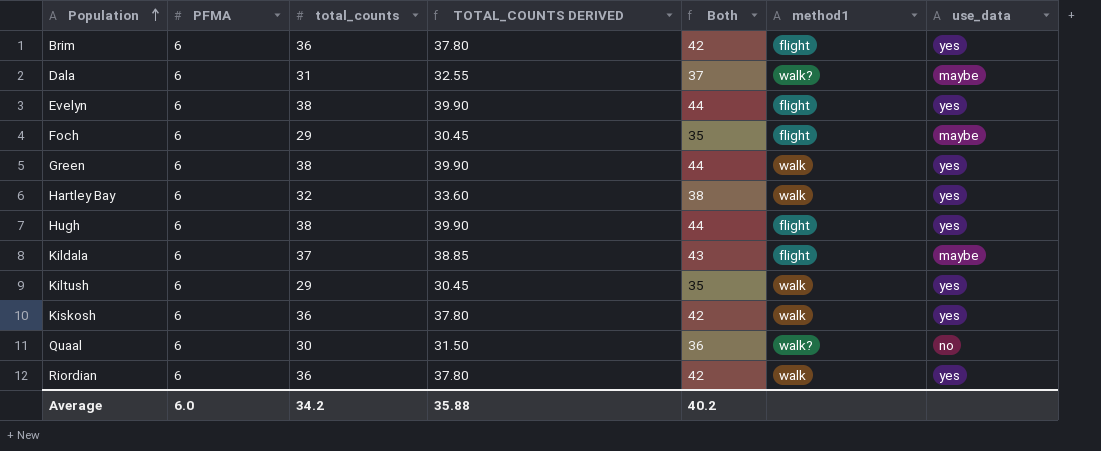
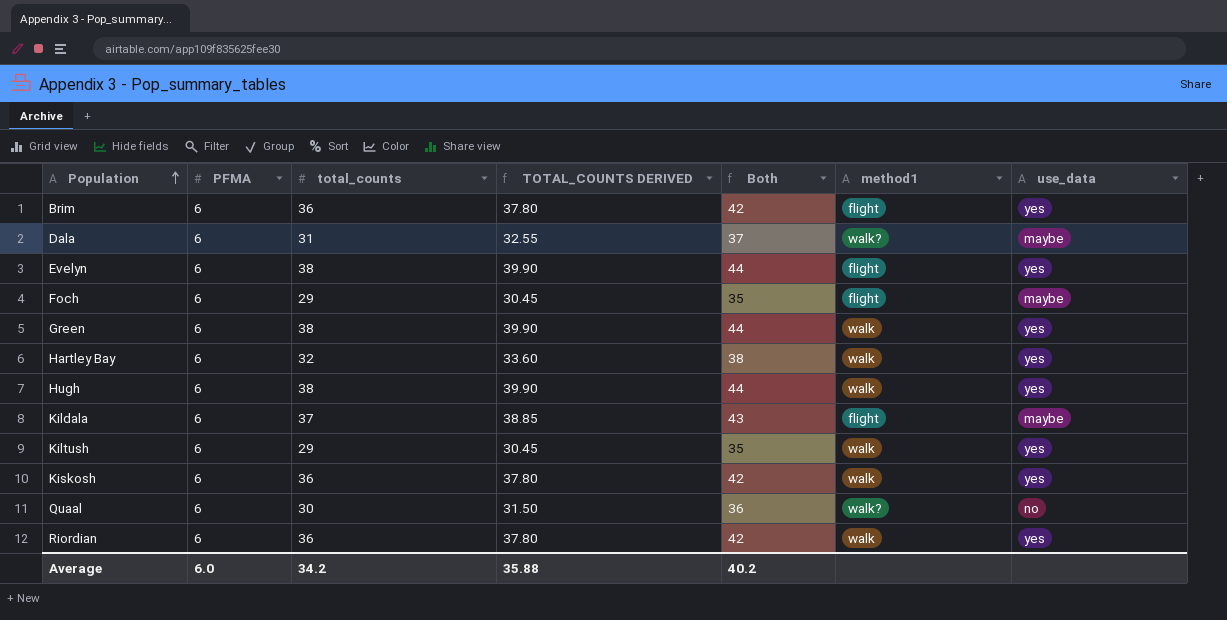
Hugh | method1: flight -> walk

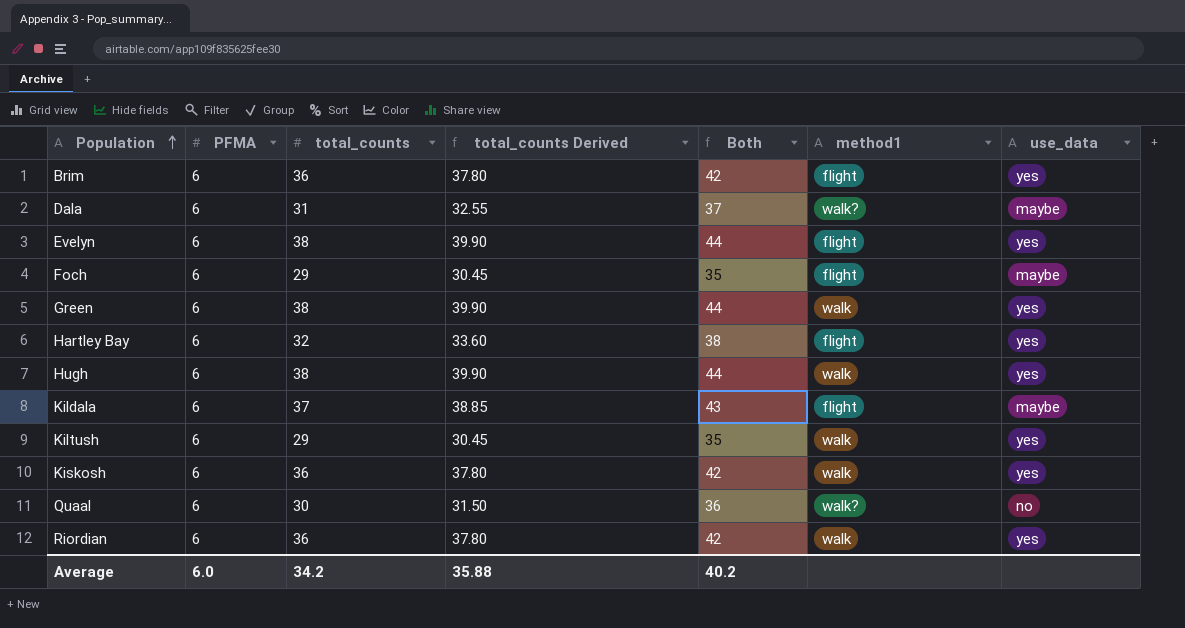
column name: TOTAL_COUNTS DERIVED -> total_counts Derived
Hartley Bay | method1: walk -> flight

